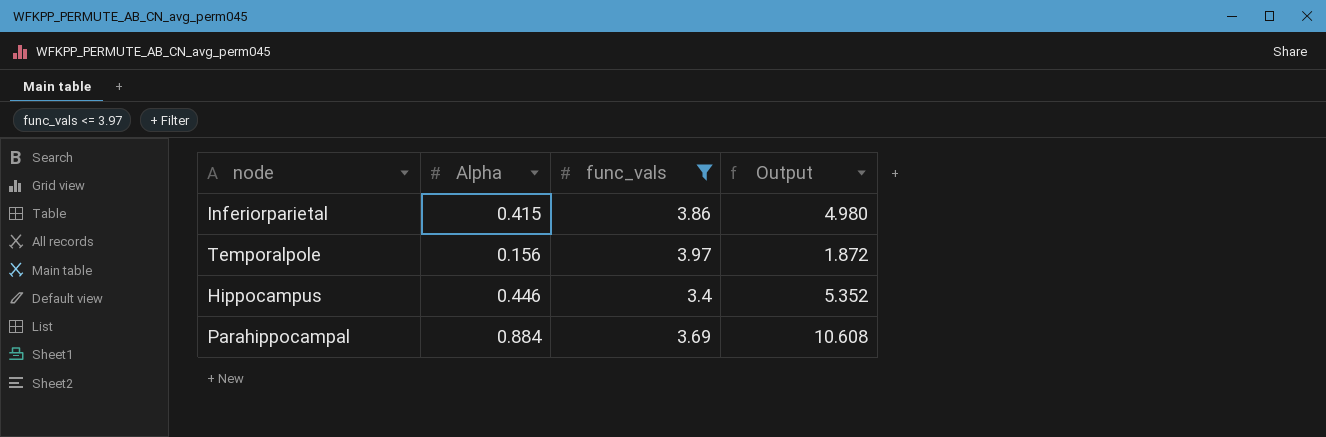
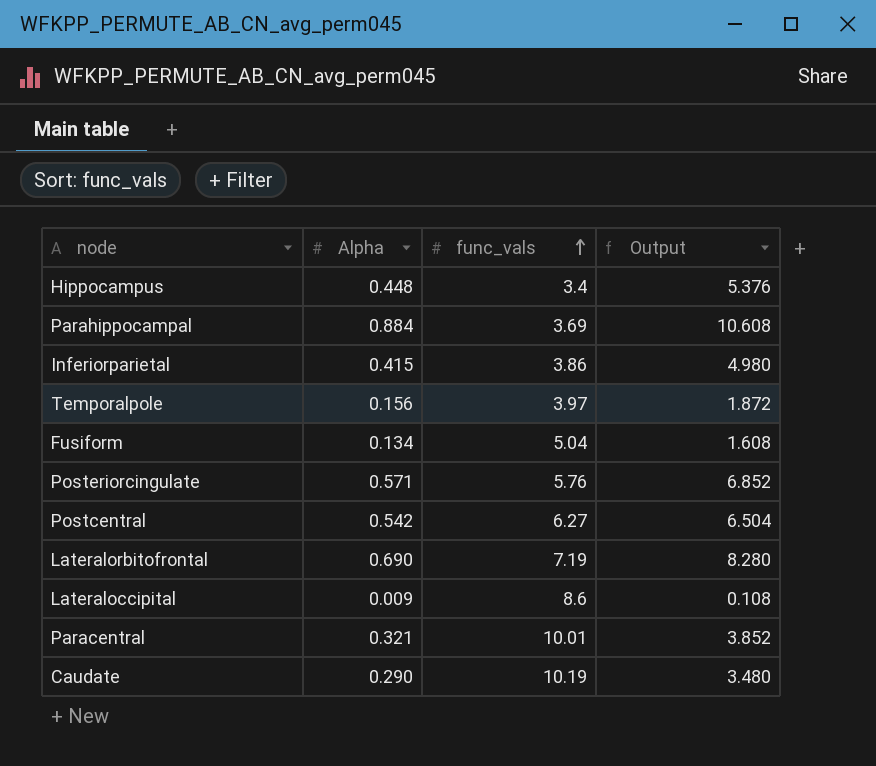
filter: func_vals <= 3.97 -> none
row order: none -> func_vals ascending
Hippocampus | Alpha: 0.446 -> 0.448
Hippocampus | Output: 5.352 -> 5.376

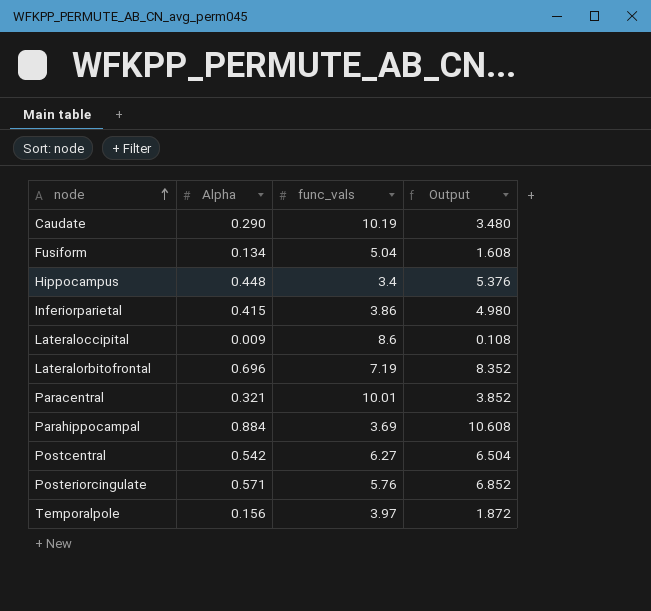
row order: func_vals ascending -> node ascending
Lateralorbitofrontal | Alpha: 0.690 -> 0.696
Lateralorbitofrontal | Output: 8.280 -> 8.352

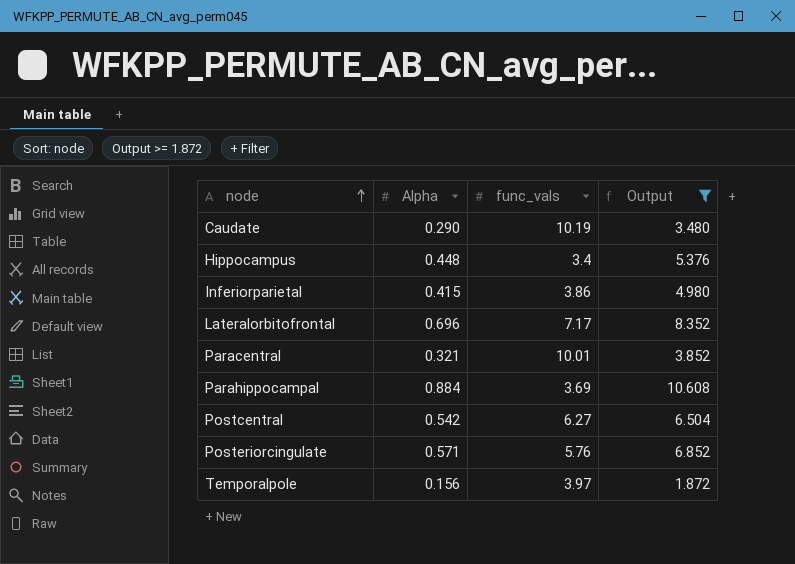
filter: none -> Output >= 1.872
Lateralorbitofrontal | func_vals: 7.19 -> 7.17

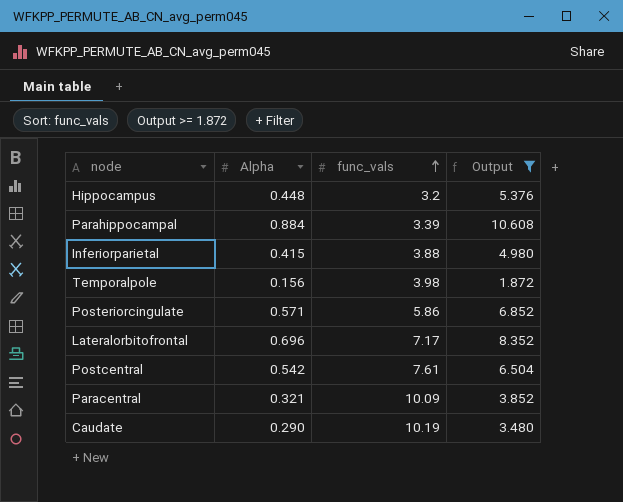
row order: node ascending -> func_vals ascending
Hippocampus | func_vals: 3.4 -> 3.2
Parahippocampal | func_vals: 3.69 -> 3.39
Inferiorparietal | func_vals: 3.86 -> 3.88
Temporalpole | func_vals: 3.97 -> 3.98
Posteriorcingulate | func_vals: 5.76 -> 5.86
Postcentral | func_vals: 6.27 -> 7.61
Paracentral | func_vals: 10.01 -> 10.09

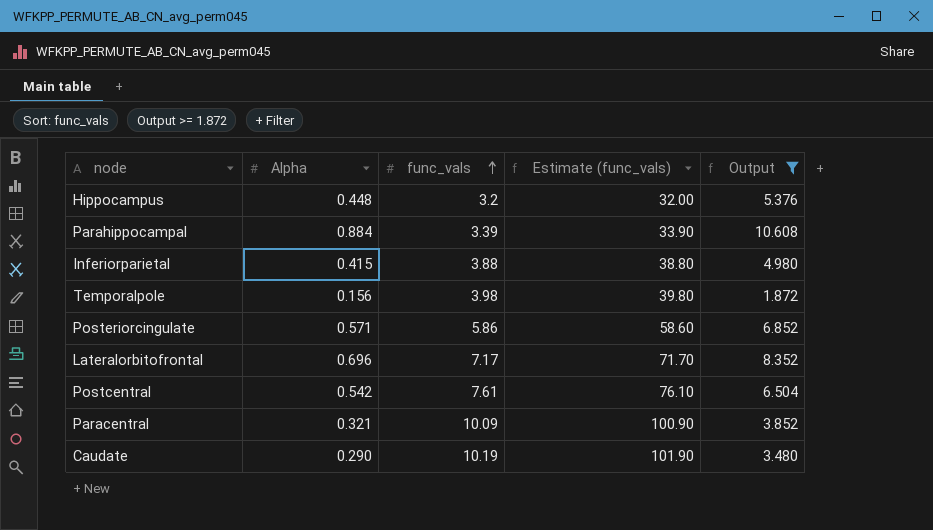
column Estimate (func_vals) | formula: none -> [func_vals] * 10

